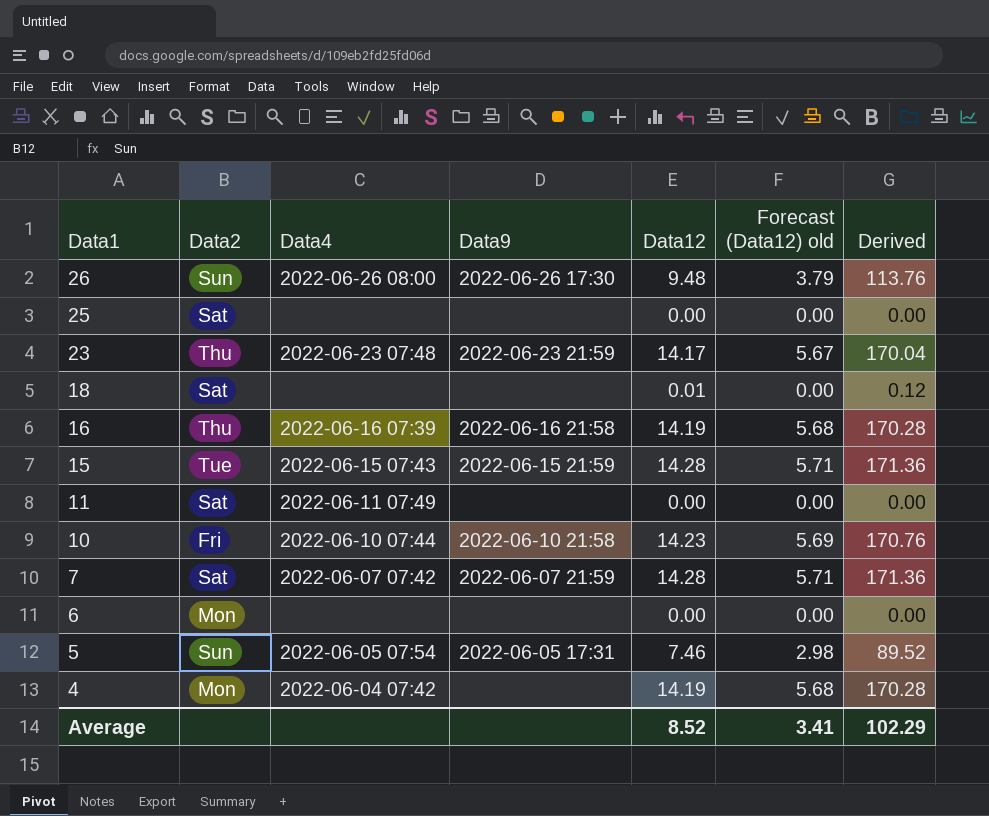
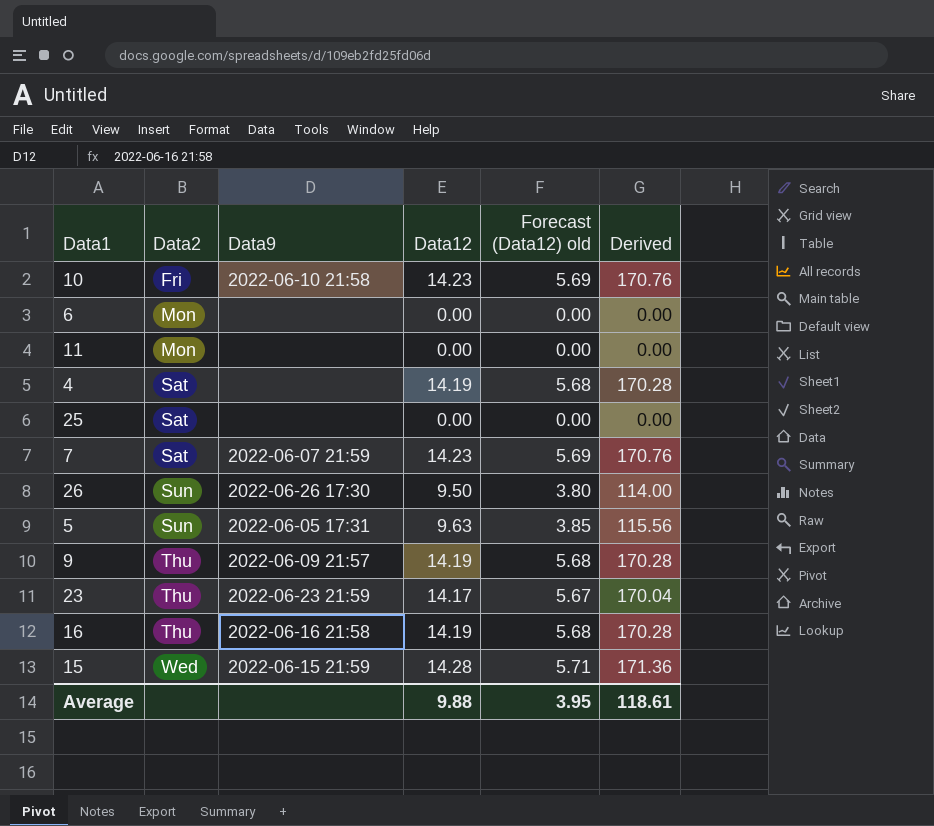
row order: Data1 descending -> Data2 ascending
column Data4 | position: 3 -> none
row 18: Sat | none | none | 0.01 | 0.00 | 0.12 -> none
11 | Data2: Sat -> Mon
4 | Data2: Mon -> Sat
7 | Data12: 14.28 -> 14.23
7 | Forecast (Data12) old: 5.71 -> 5.69
7 | Derived: 171.36 -> 170.76
26 | Data12: 9.48 -> 9.50
26 | Forecast (Data12) old: 3.79 -> 3.80
26 | Derived: 113.76 -> 114.00
5 | Data12: 7.46 -> 9.63
5 | Forecast (Data12) old: 2.98 -> 3.85
5 | Derived: 89.52 -> 115.56
row 9: none -> Thu | 2022-06-09 21:57 | 14.19 | 5.68 | 170.28
15 | Data2: Tue -> Wed
Average | Data12: 8.52 -> 9.88
Average | Forecast (Data12) old: 3.41 -> 3.95
Average | Derived: 102.29 -> 118.61

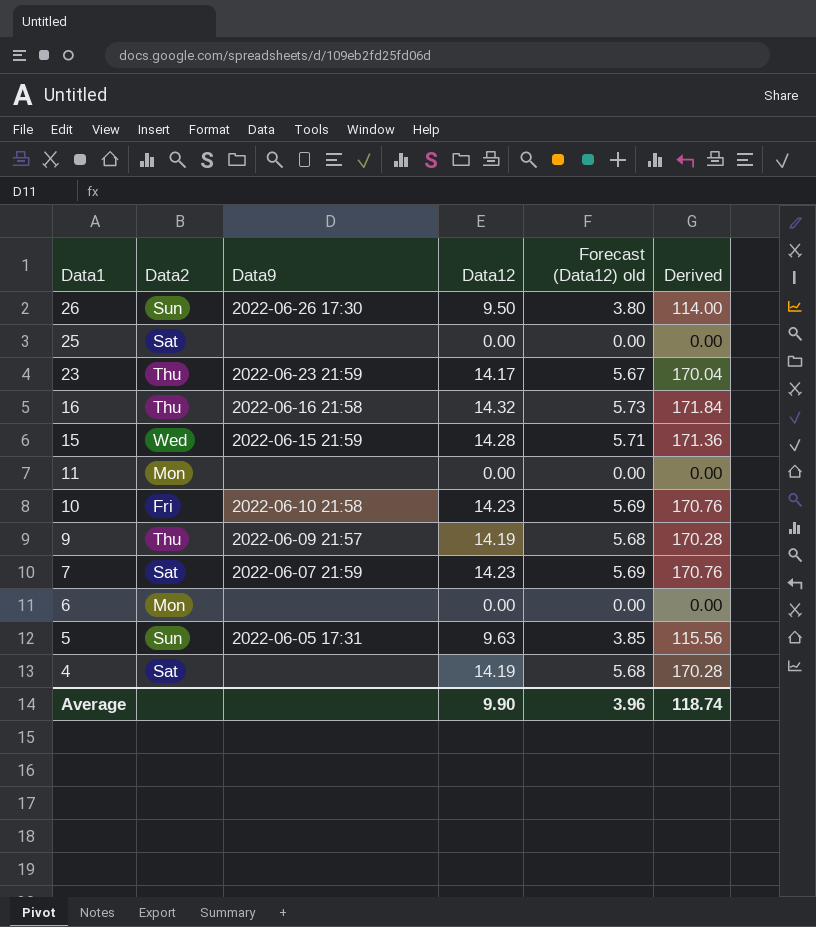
row order: Data2 ascending -> Data1 descending
16 | Data12: 14.19 -> 14.32
16 | Forecast (Data12) old: 5.68 -> 5.73
16 | Derived: 170.28 -> 171.84
Average | Data12: 9.88 -> 9.90
Average | Forecast (Data12) old: 3.95 -> 3.96
Average | Derived: 118.61 -> 118.74

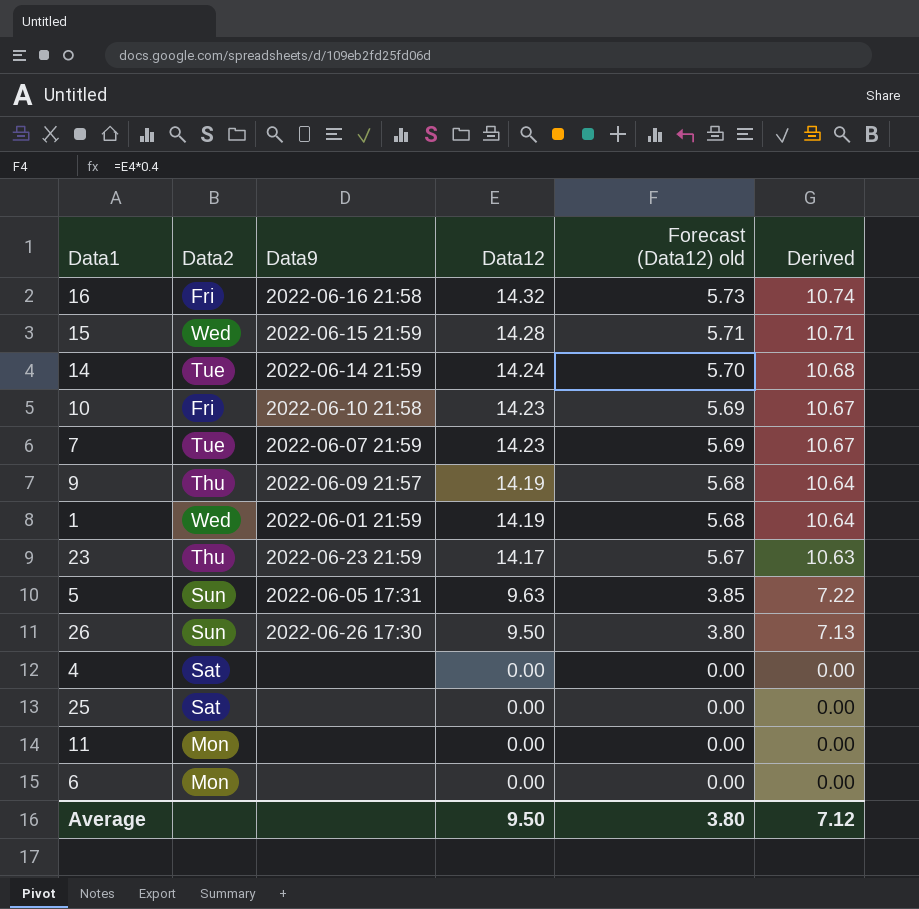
row order: Data1 descending -> Data12 descending
column Derived | formula: [Data12] * 12 -> [Data12] * 0.75
16 | Data2: Thu -> Fri
row 14: none -> Tue | 2022-06-14 21:59 | 14.24 | 5.70 | 10.68
7 | Data2: Sat -> Tue
row 1: none -> Wed | 2022-06-01 21:59 | 14.19 | 5.68 | 10.64
4 | Data12: 14.19 -> 0.00
4 | Forecast (Data12) old: 5.68 -> 0.00
Average | Data12: 9.90 -> 9.50
Average | Forecast (Data12) old: 3.96 -> 3.80
Average | Derived: 118.74 -> 7.12

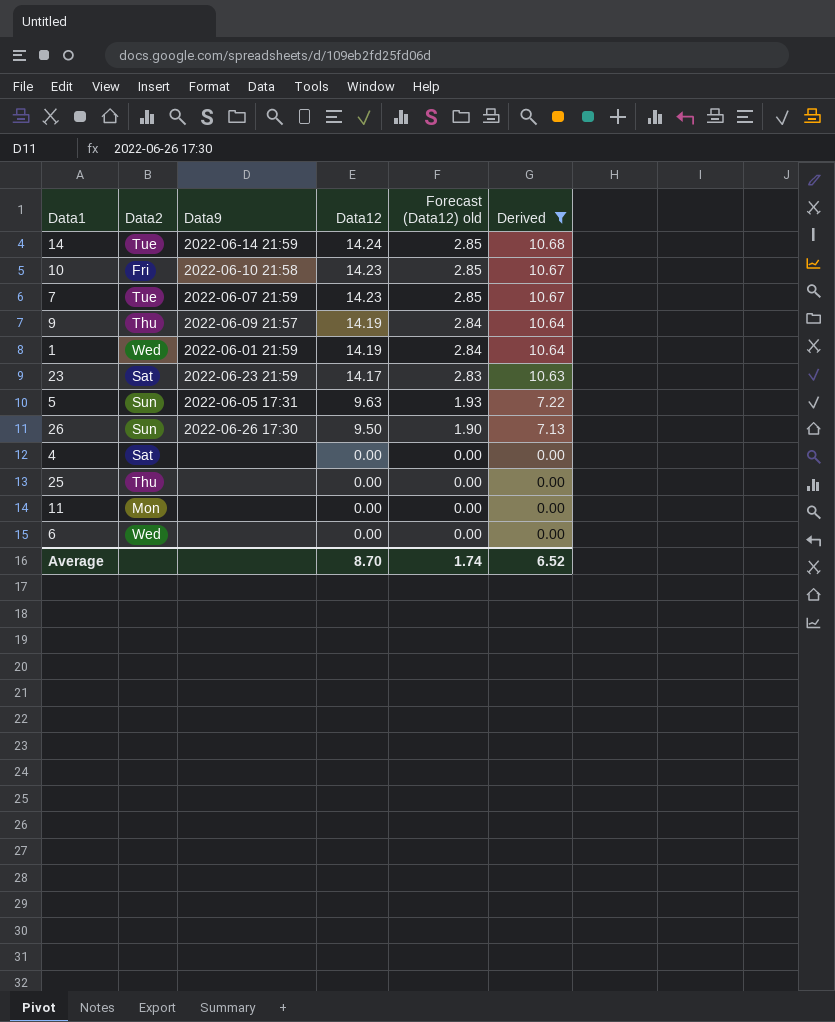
filter: none -> Derived <= 10.68
column Forecast (Data12) old | formula: [Data12] * 0.4 -> [Data12] * 0.2
23 | Data2: Thu -> Sat
25 | Data2: Sat -> Thu
6 | Data2: Mon -> Wed
Average | Data12: 9.50 -> 8.70
Average | Forecast (Data12) old: 3.80 -> 1.74
Average | Derived: 7.12 -> 6.52

